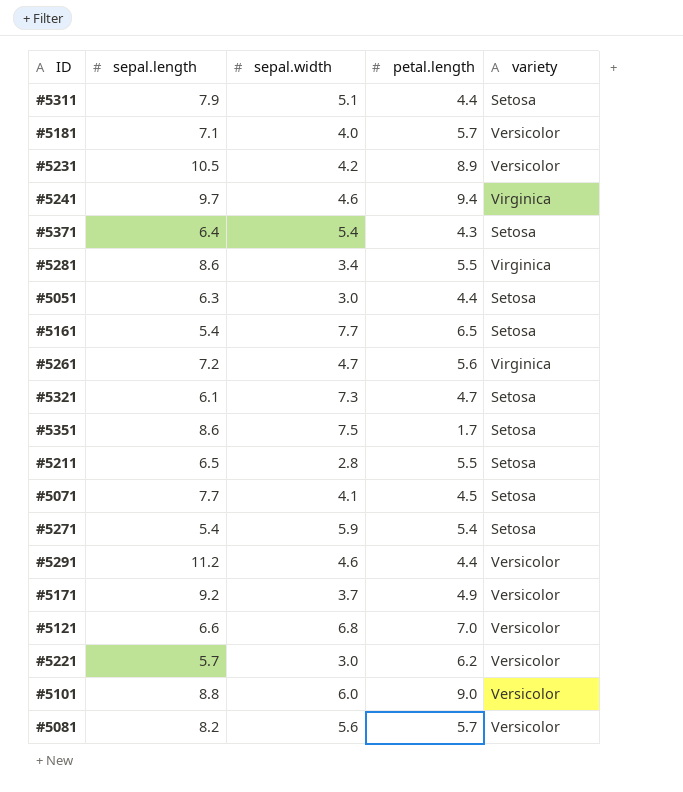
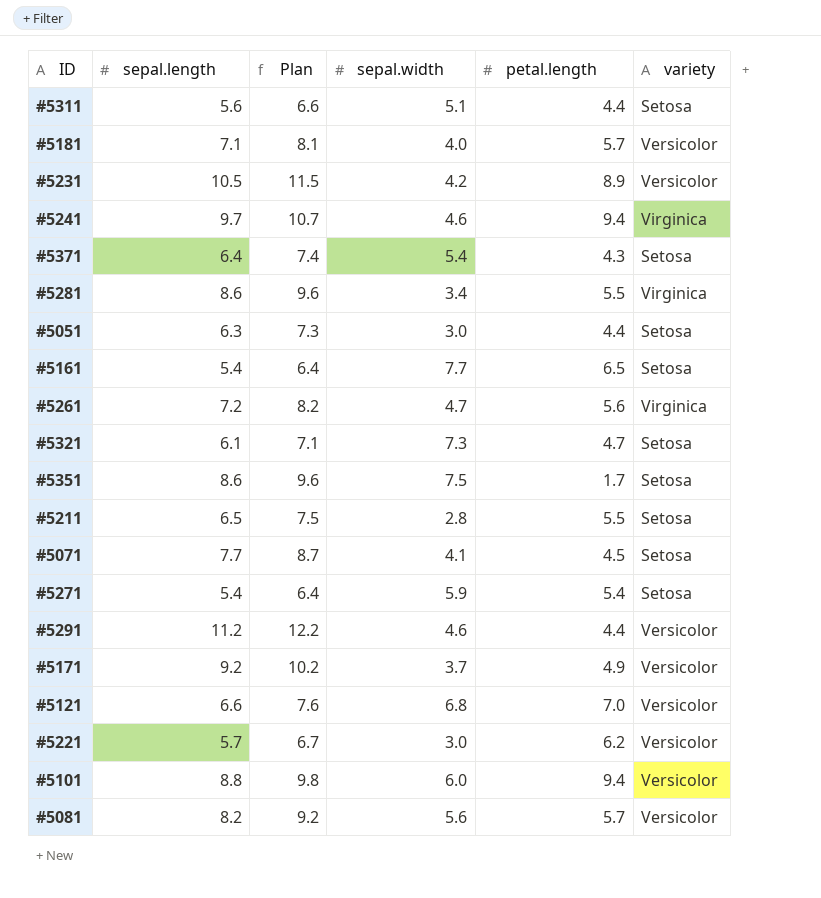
column Plan | formula: none -> [sepal.length] + 1
#5311 | sepal.length: 7.9 -> 5.6
#5101 | petal.length: 9.0 -> 9.4

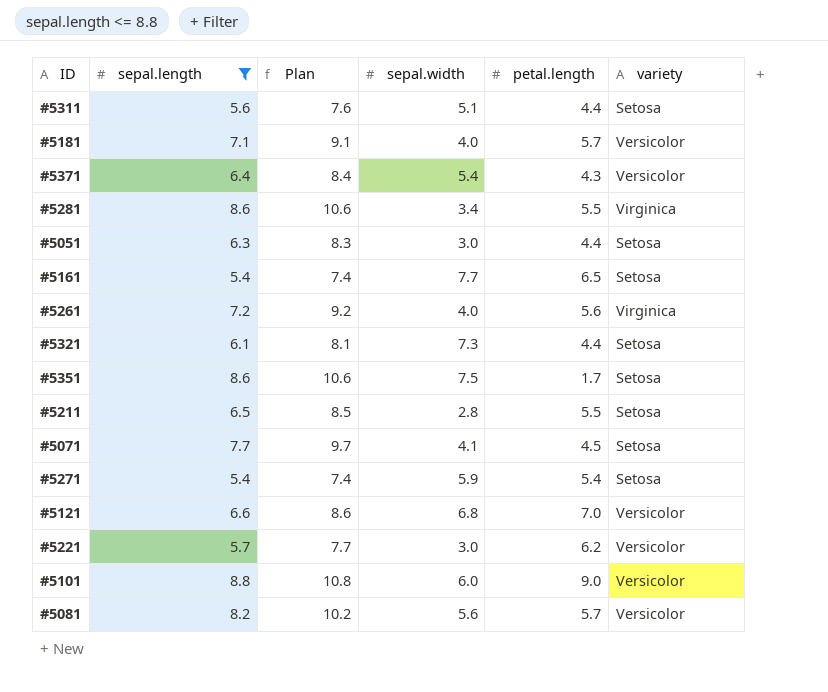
filter: none -> sepal.length <= 8.8
column Plan | formula: [sepal.length] + 1 -> [sepal.length] + 2
#5371 | variety: Setosa -> Versicolor
#5261 | sepal.width: 4.7 -> 4.0
#5321 | petal.length: 4.7 -> 4.4
#5101 | petal.length: 9.4 -> 9.0

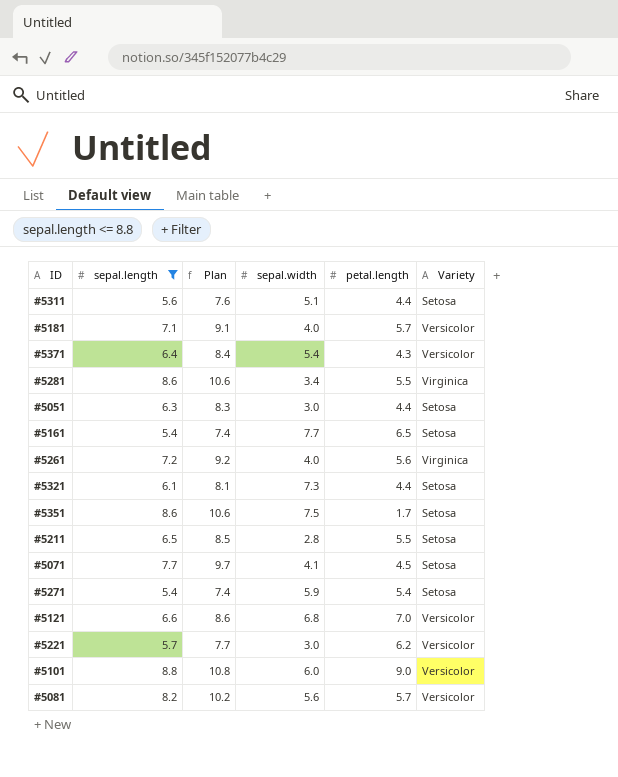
column name: variety -> Variety

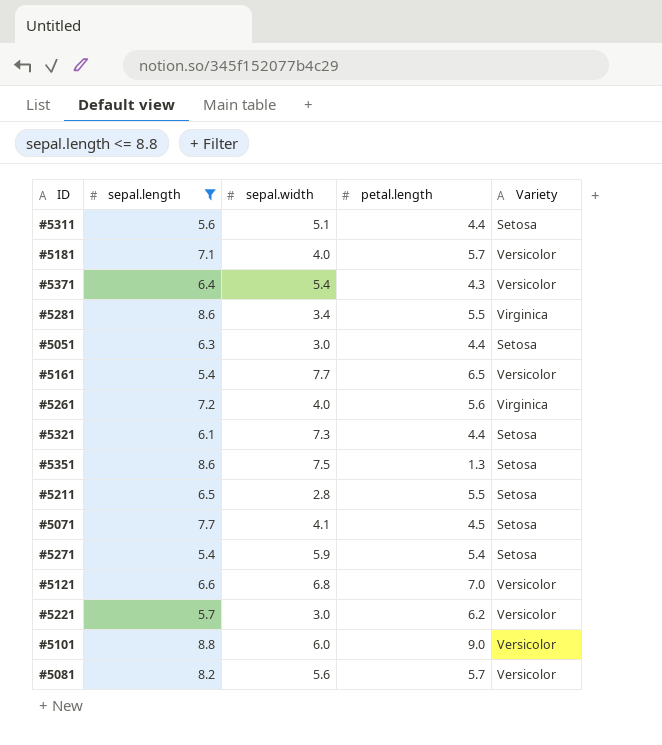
column Plan | formula: [sepal.length] + 2 -> none
#5161 | Variety: Setosa -> Versicolor
#5351 | petal.length: 1.7 -> 1.3

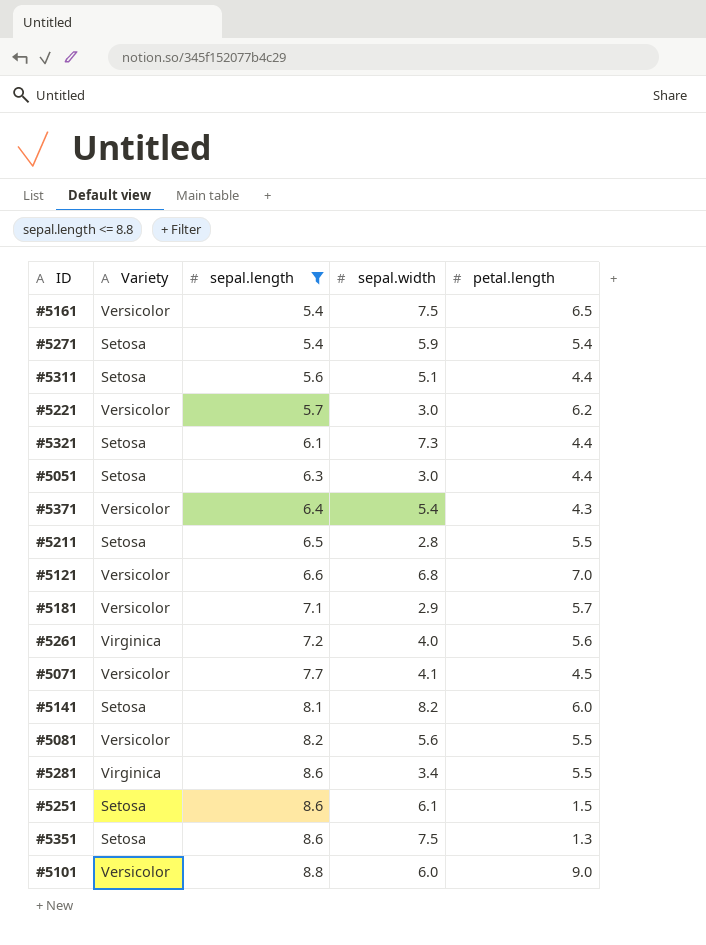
row order: none -> sepal.length ascending
column Variety | position: 5 -> 2
#5161 | sepal.width: 7.7 -> 7.5
#5181 | sepal.width: 4.0 -> 2.9
#5071 | Variety: Setosa -> Versicolor
row #5141: none -> Setosa | 8.1 | 8.2 | 6.0
#5081 | petal.length: 5.7 -> 5.5
row #5251: none -> Setosa | 8.6 | 6.1 | 1.5

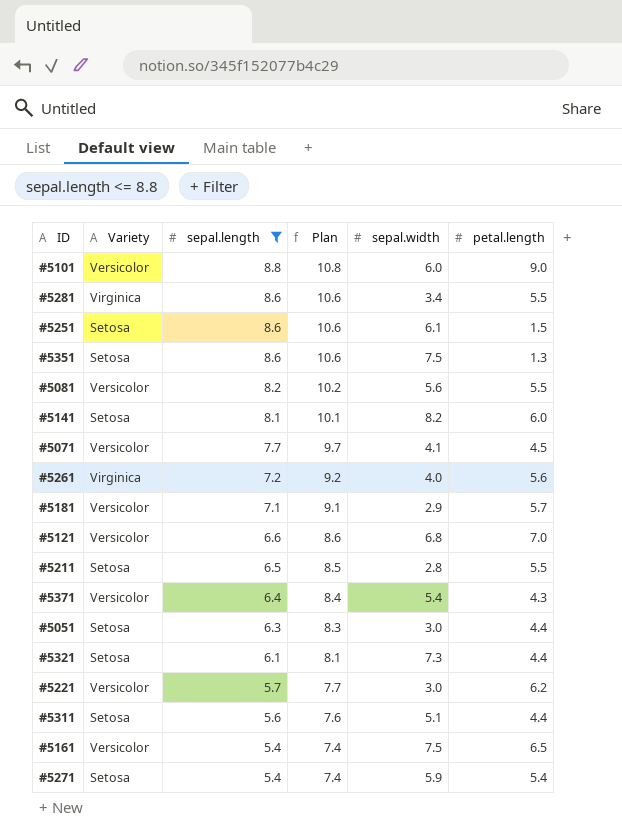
row order: sepal.length ascending -> sepal.length descending
column Plan | formula: none -> [sepal.length] + 2

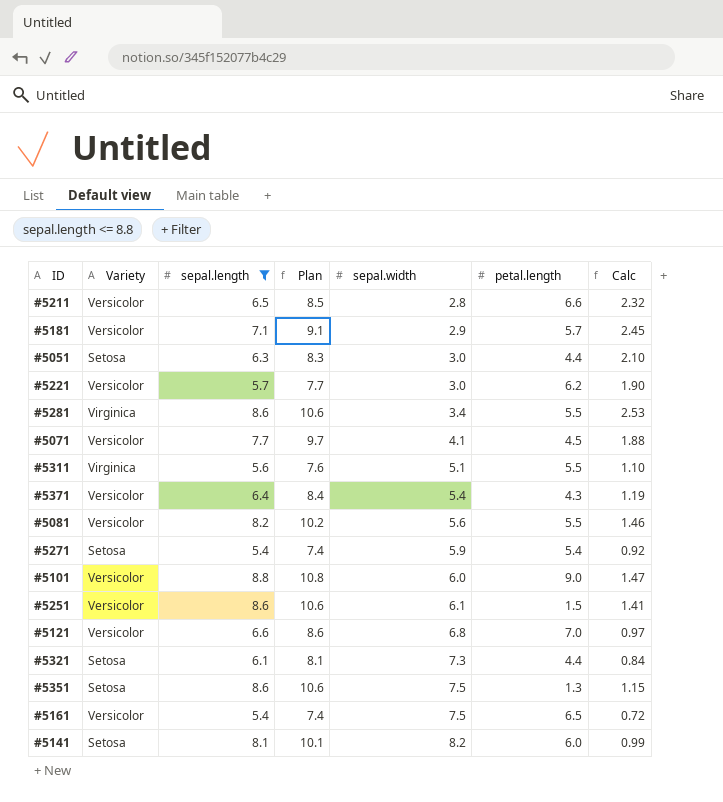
row order: sepal.length descending -> sepal.width ascending
column Calc | formula: none -> [sepal.length] / [sepal.width]
row #5261: Virginica | 7.2 | 9.2 | 4.0 | 5.6 -> none
#5211 | Variety: Setosa -> Versicolor
#5211 | petal.length: 5.5 -> 6.6
#5311 | Variety: Setosa -> Virginica
#5311 | petal.length: 4.4 -> 5.5
#5251 | Variety: Setosa -> Versicolor

